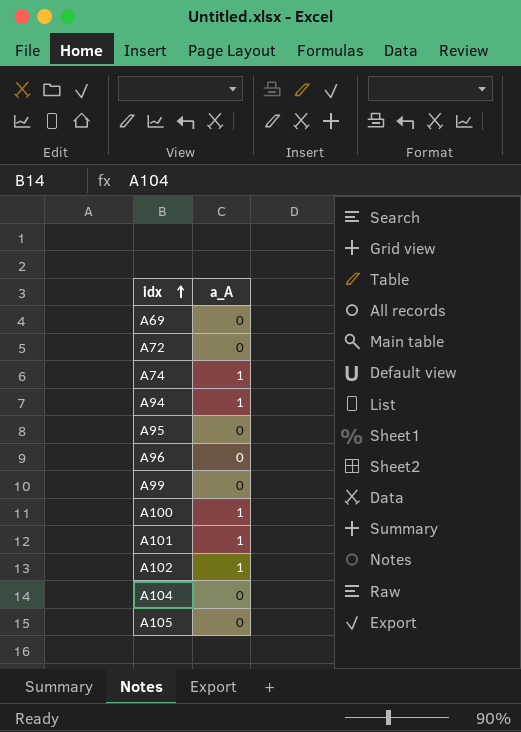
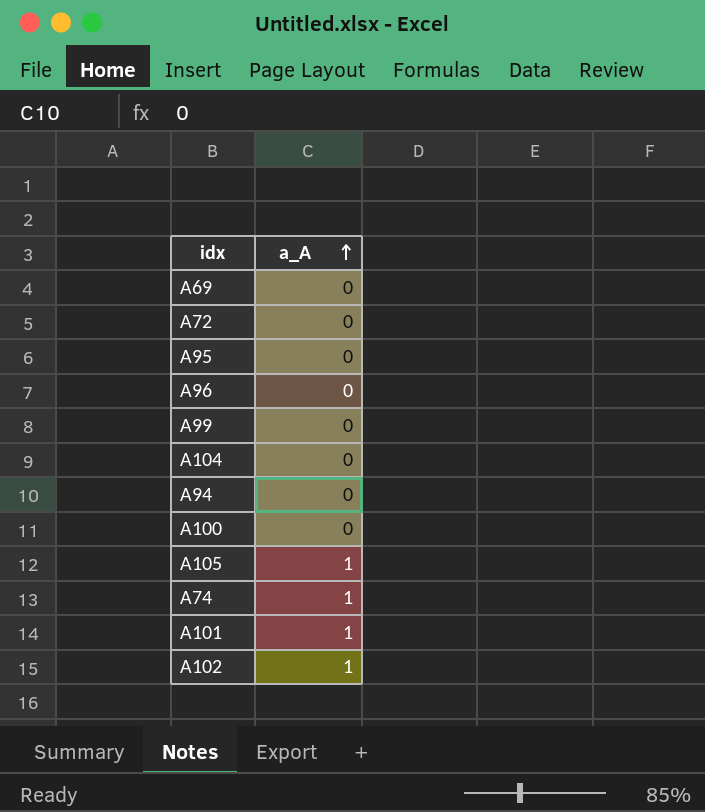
row order: idx ascending -> a_A ascending
A94 | a_A: 1 -> 0
A100 | a_A: 1 -> 0
A105 | a_A: 0 -> 1

